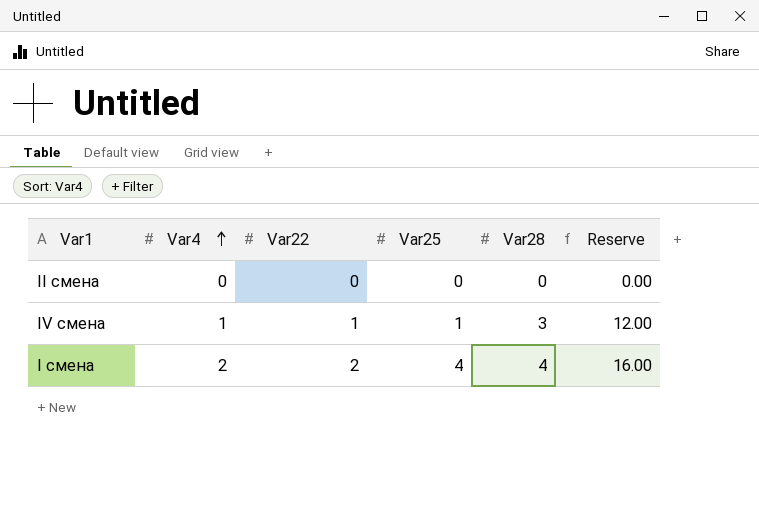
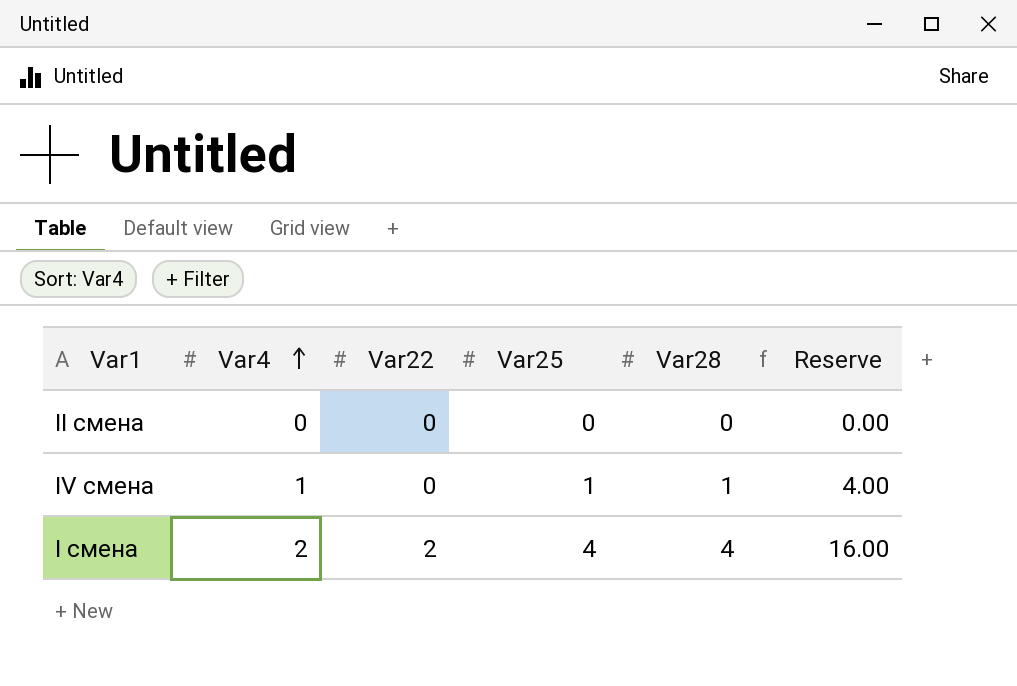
IV смена | Var22: 1 -> 0
IV смена | Var28: 3 -> 1
IV смена | Reserve: 12.00 -> 4.00

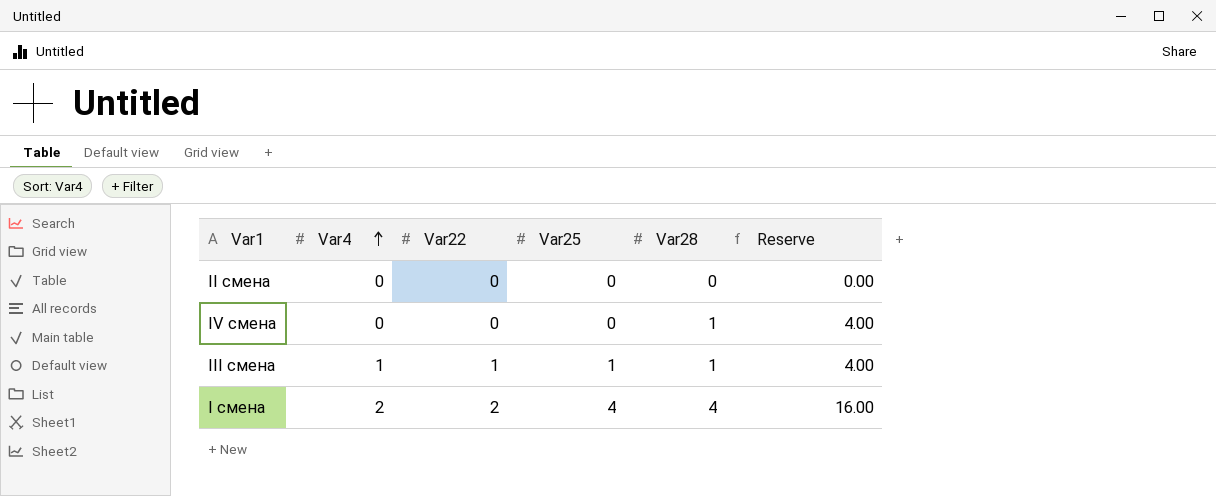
IV смена | Var4: 1 -> 0
IV смена | Var25: 1 -> 0
row III смена: none -> 1 | 1 | 1 | 1 | 4.00

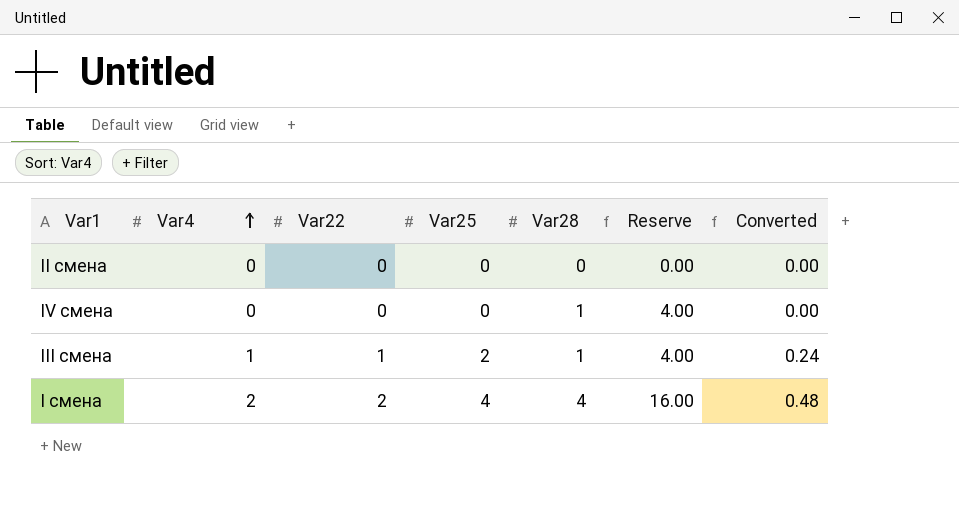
column Converted | formula: none -> [Var25] * 0.12
III смена | Var25: 1 -> 2

